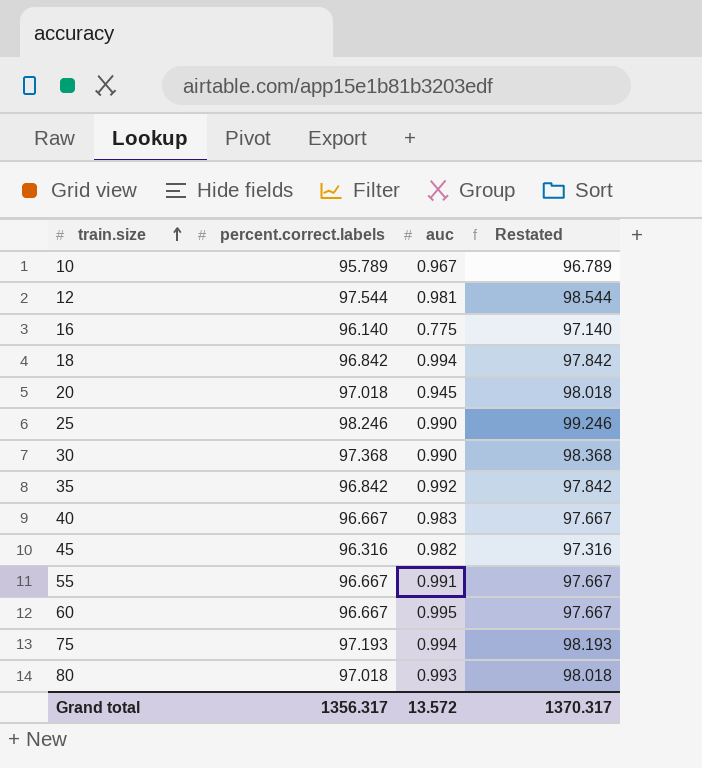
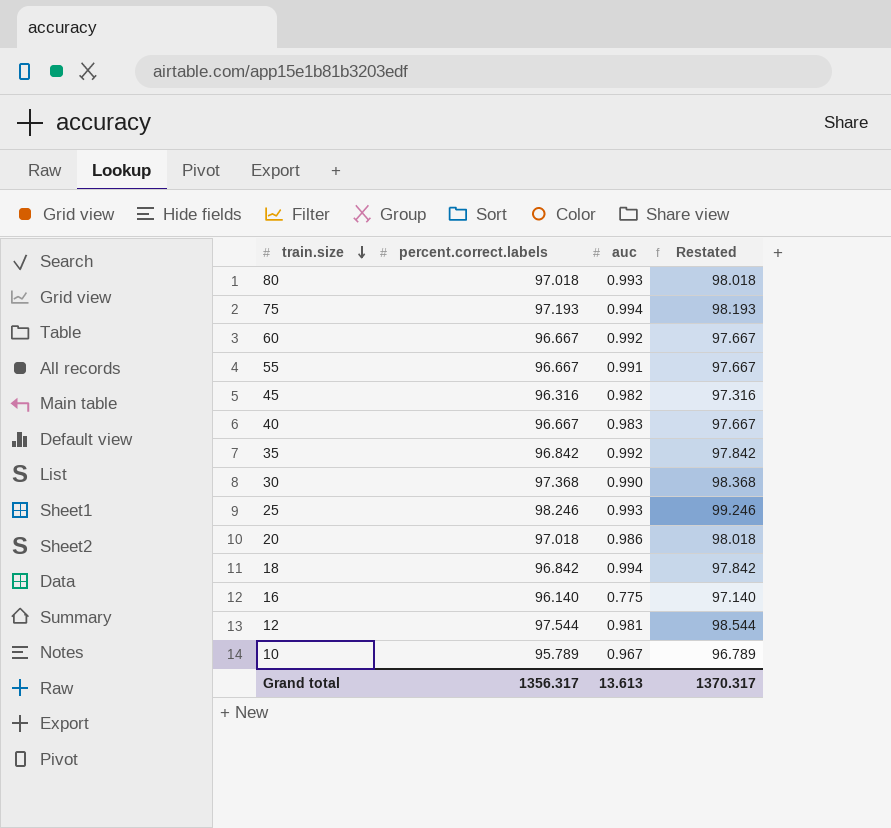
row order: train.size ascending -> train.size descending
60 | auc: 0.995 -> 0.992
25 | auc: 0.990 -> 0.993
20 | auc: 0.945 -> 0.986
Grand total | auc: 13.572 -> 13.613

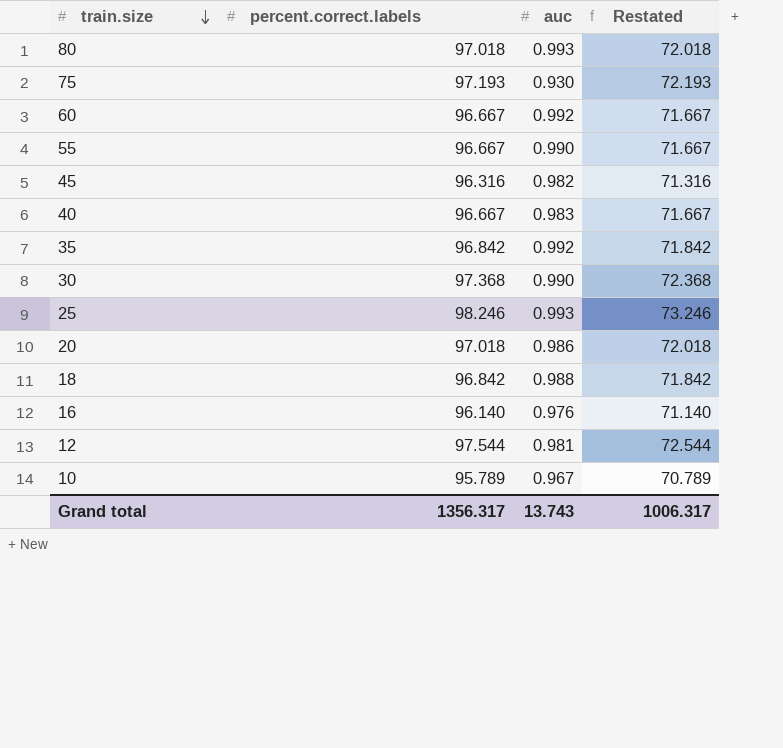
column Restated | formula: [percent.correct.labels] + 1 -> [percent.correct.labels] - 25
75 | auc: 0.994 -> 0.930
55 | auc: 0.991 -> 0.990
18 | auc: 0.994 -> 0.988
16 | auc: 0.775 -> 0.976
Grand total | auc: 13.613 -> 13.743
Grand total | Restated: 1370.317 -> 1006.317

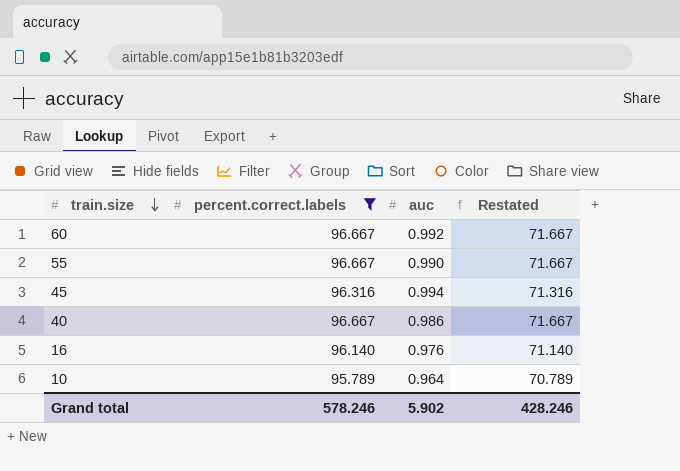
filter: none -> percent.correct.labels <= 96.667
45 | auc: 0.982 -> 0.994
40 | auc: 0.983 -> 0.986
10 | auc: 0.967 -> 0.964
Grand total | percent.correct.labels: 1356.317 -> 578.246
Grand total | auc: 13.743 -> 5.902
Grand total | Restated: 1006.317 -> 428.246

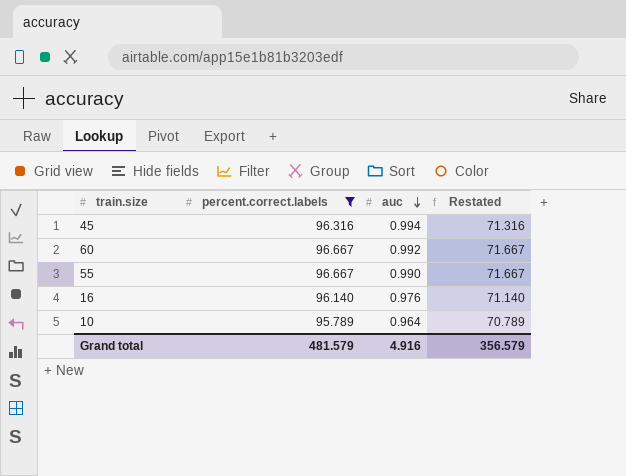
row order: train.size descending -> auc descending
row 40: 96.667 | 0.986 | 71.667 -> none
Grand total | percent.correct.labels: 578.246 -> 481.579
Grand total | auc: 5.902 -> 4.916
Grand total | Restated: 428.246 -> 356.579

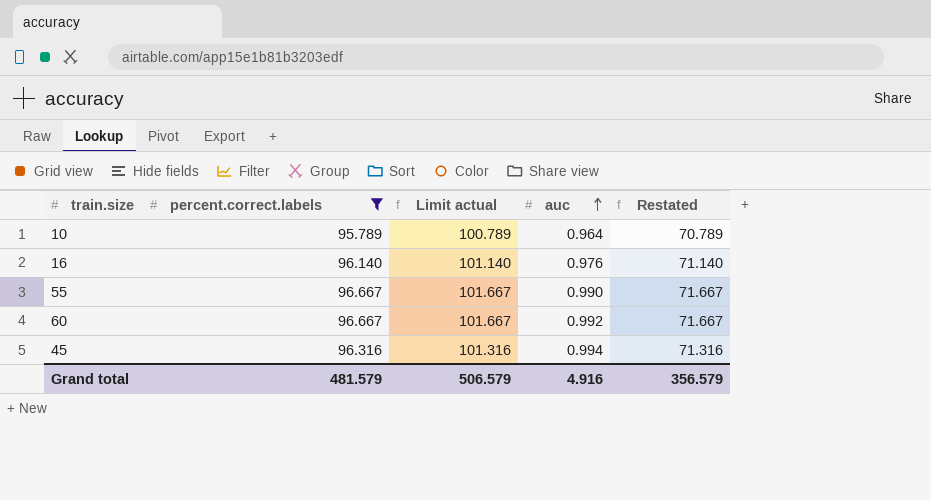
row order: auc descending -> auc ascending
column Limit actual | formula: none -> [percent.correct.labels] + 5

